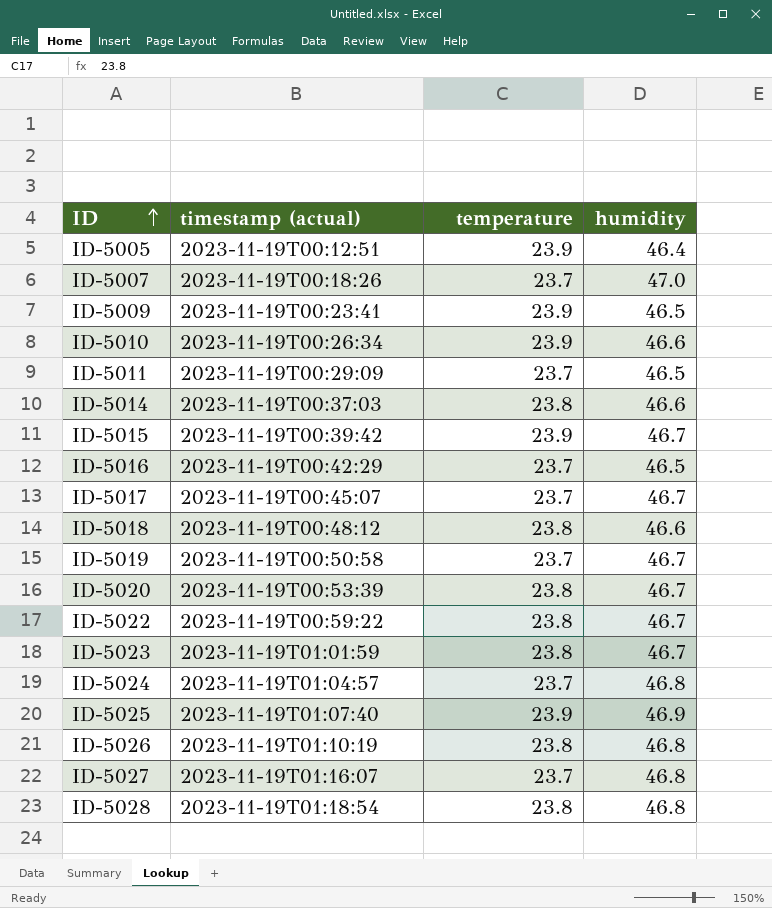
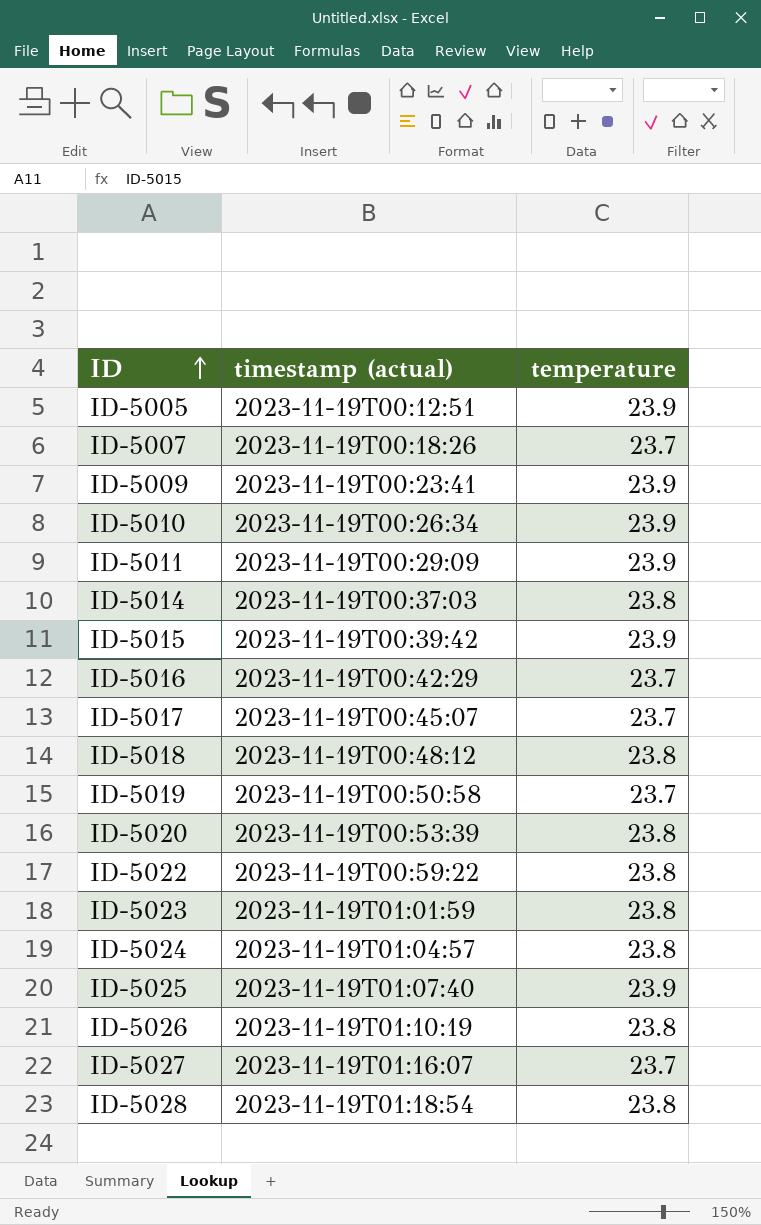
column humidity | position: 4 -> none
ID-5011 | temperature: 23.7 -> 23.9
ID-5024 | temperature: 23.7 -> 23.8

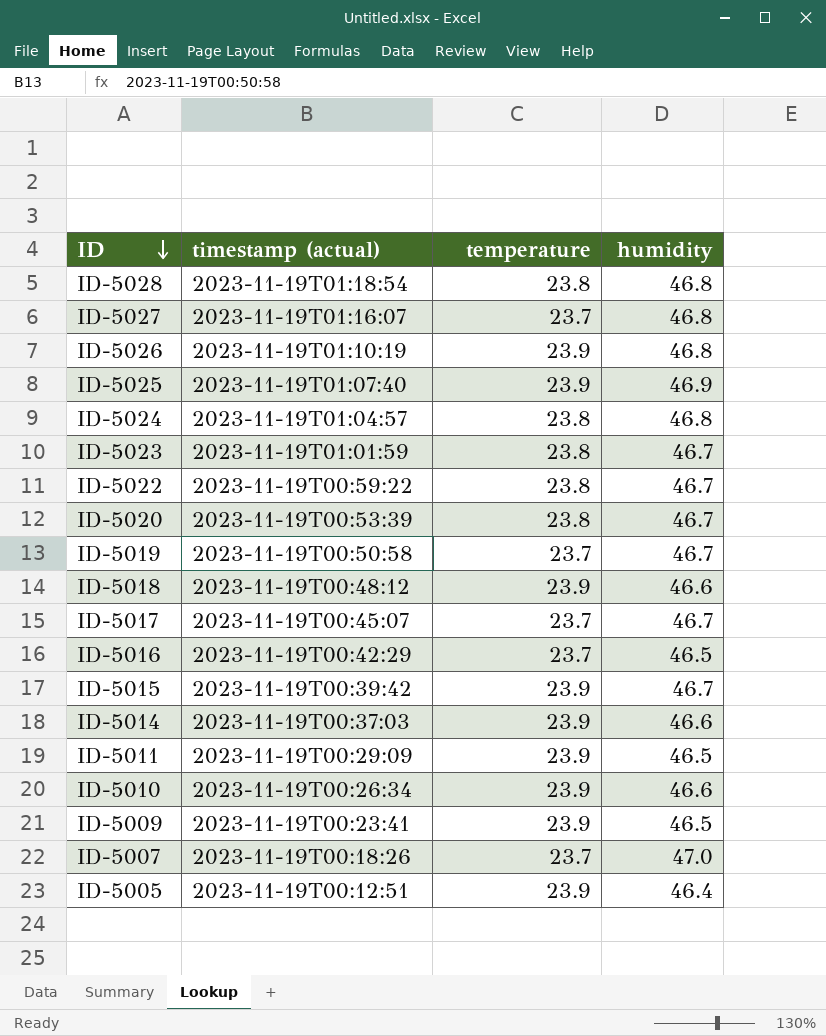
row order: ID ascending -> ID descending
column humidity | position: none -> 4
ID-5026 | temperature: 23.8 -> 23.9
ID-5018 | temperature: 23.8 -> 23.9
ID-5014 | temperature: 23.8 -> 23.9

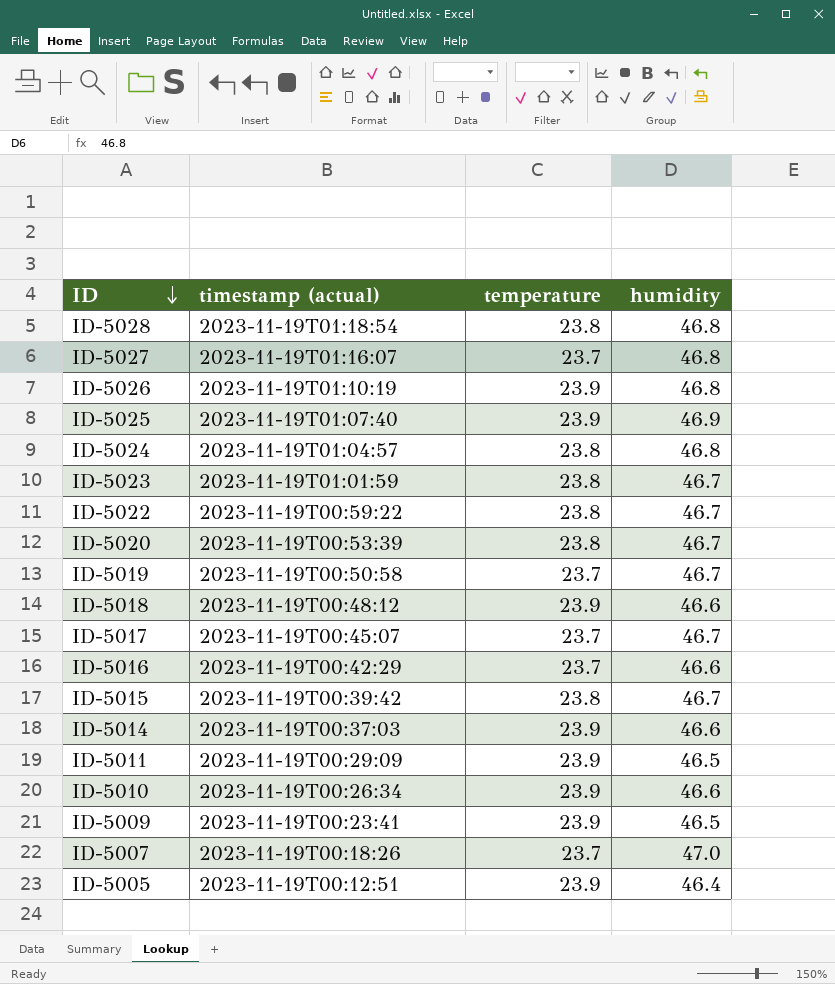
ID-5016 | humidity: 46.5 -> 46.6
ID-5015 | temperature: 23.9 -> 23.8

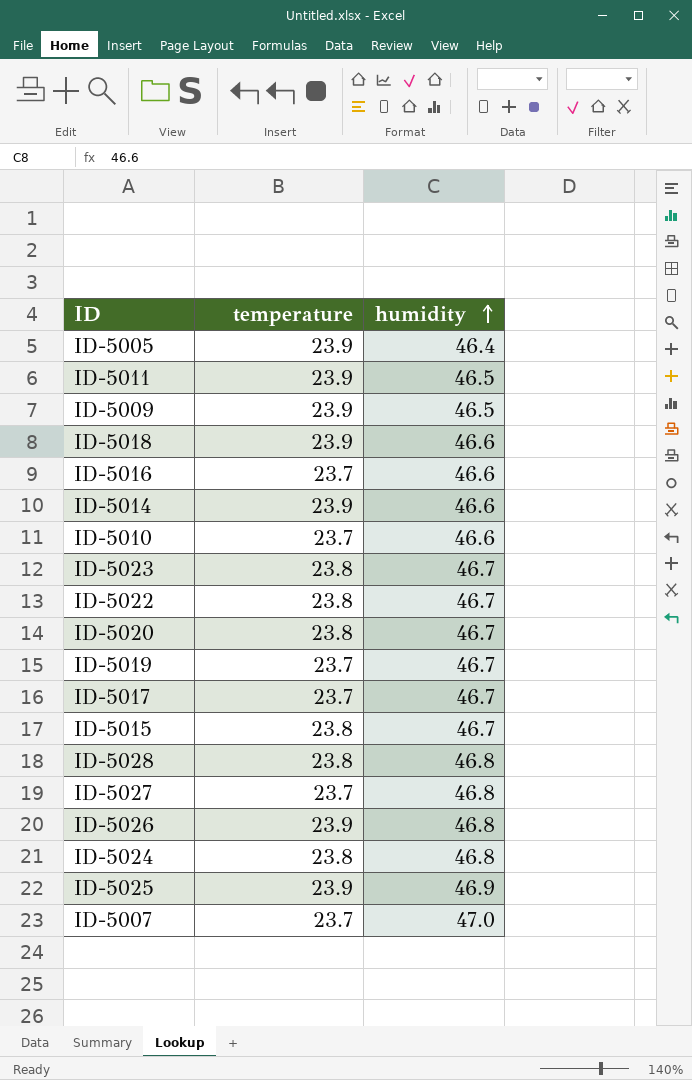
row order: ID descending -> humidity ascending
column timestamp (actual) | position: 2 -> none
ID-5010 | temperature: 23.9 -> 23.7

